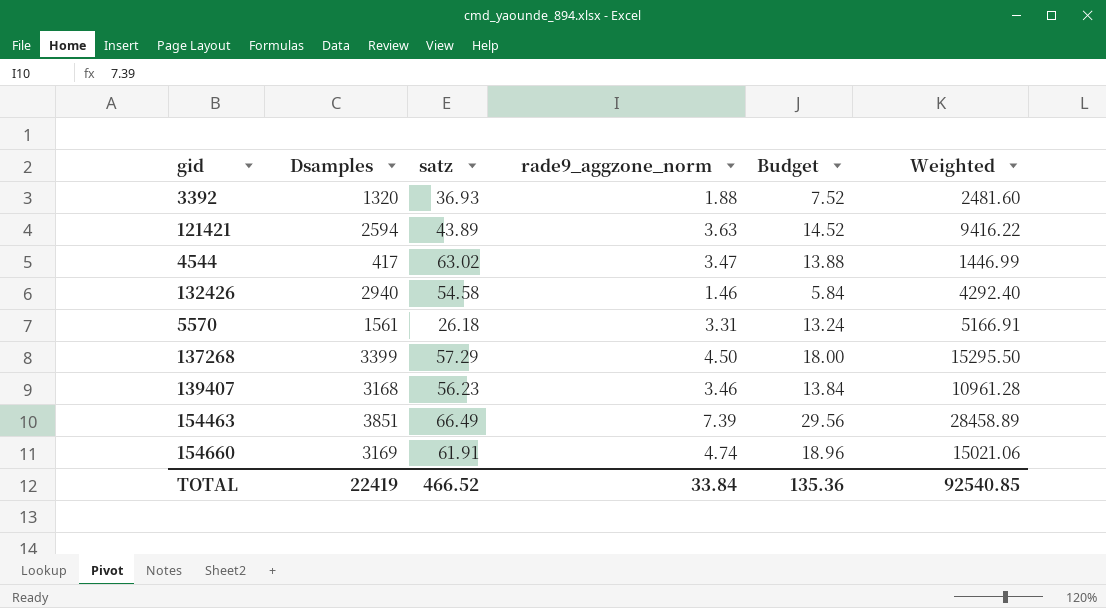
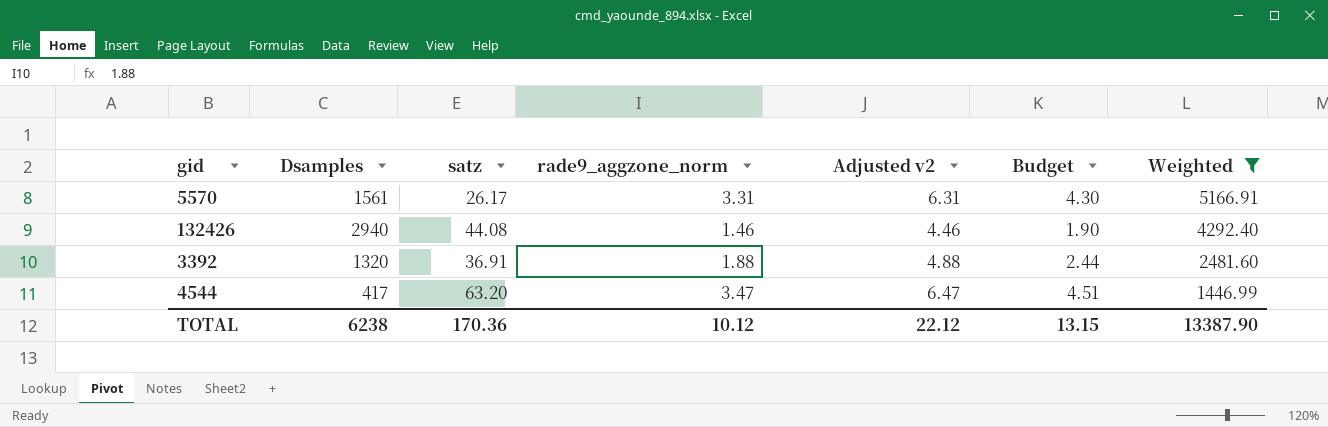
filter: none -> Weighted <= 5166.91
row order: none -> Weighted descending
column Adjusted v2 | formula: none -> [rade9_aggzone_norm] + 3
column Budget | formula: [rade9_aggzone_norm] * 4 -> [rade9_aggzone_norm] * 1.3
5570 | satz: 26.18 -> 26.17
132426 | satz: 54.58 -> 44.08
3392 | satz: 36.93 -> 36.91
4544 | satz: 63.02 -> 63.20
TOTAL | Dsamples: 22419 -> 6238
TOTAL | satz: 466.52 -> 170.36
TOTAL | rade9_aggzone_norm: 33.84 -> 10.12
TOTAL | Budget: 135.36 -> 13.15
TOTAL | Weighted: 92540.85 -> 13387.90

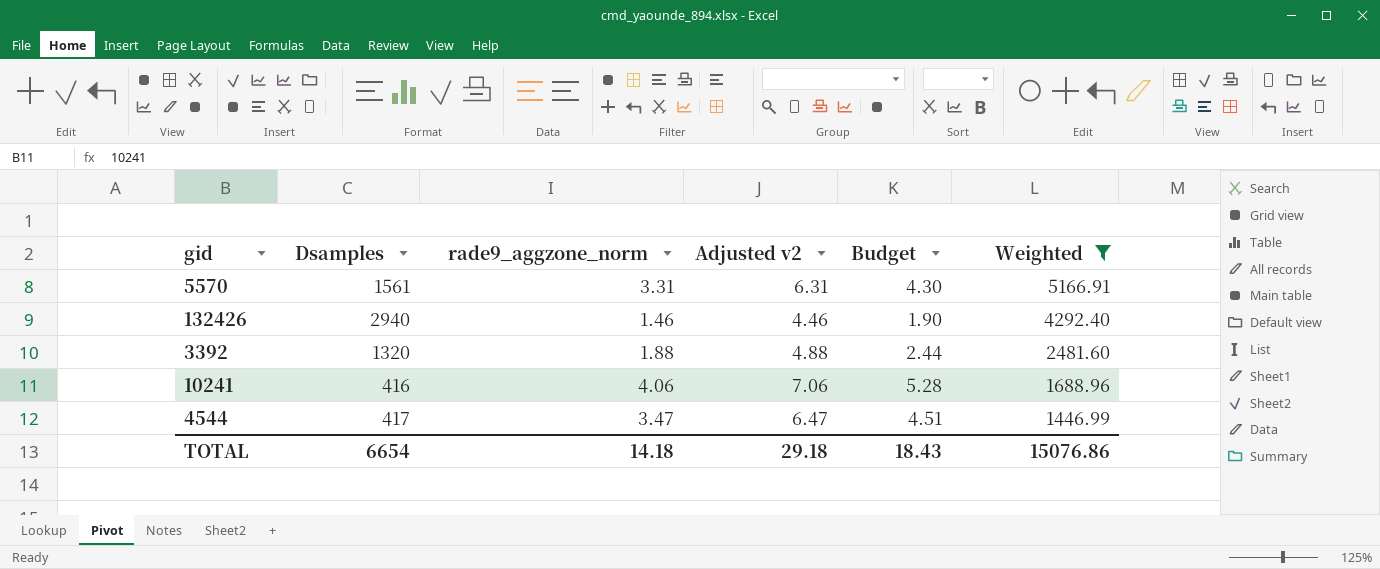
column satz | position: 3 -> none
row 10241: none -> 416 | 4.06 | 7.06 | 5.28 | 1688.96
TOTAL | Dsamples: 6238 -> 6654
TOTAL | rade9_aggzone_norm: 10.12 -> 14.18
TOTAL | Adjusted v2: 22.12 -> 29.18
TOTAL | Budget: 13.15 -> 18.43
TOTAL | Weighted: 13387.90 -> 15076.86

